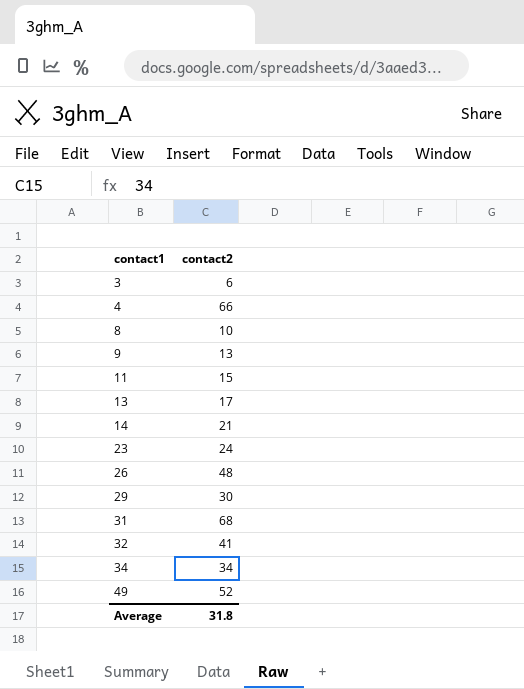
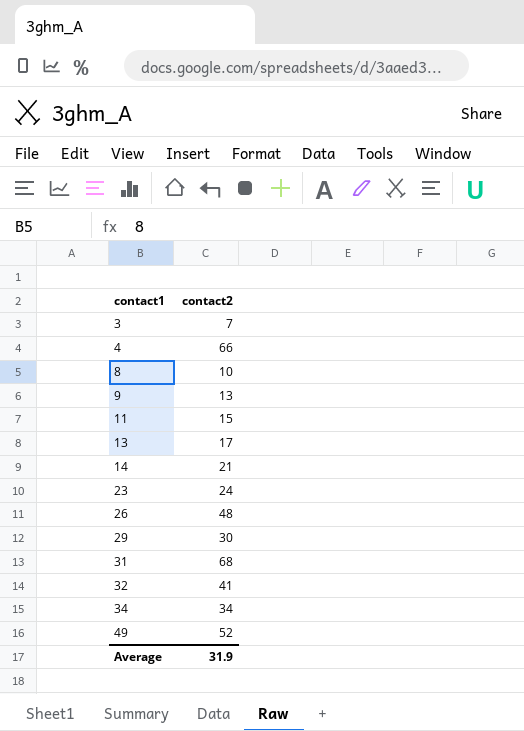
3 | contact2: 6 -> 7
Average | contact2: 31.8 -> 31.9

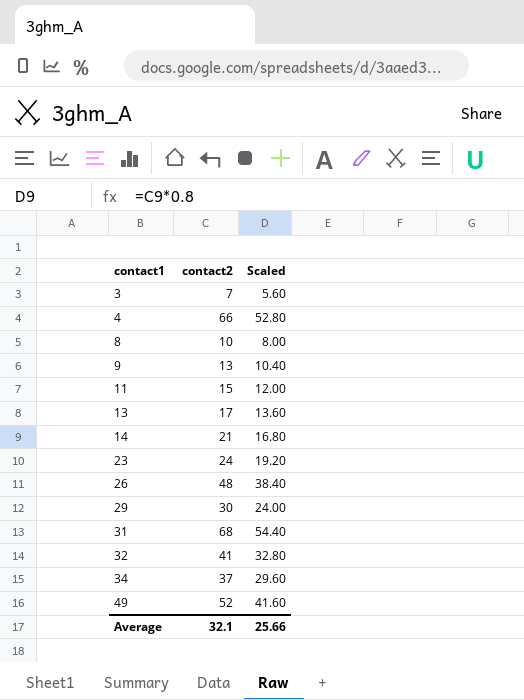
column Scaled | formula: none -> [contact2] * 0.8
34 | contact2: 34 -> 37
Average | contact2: 31.9 -> 32.1

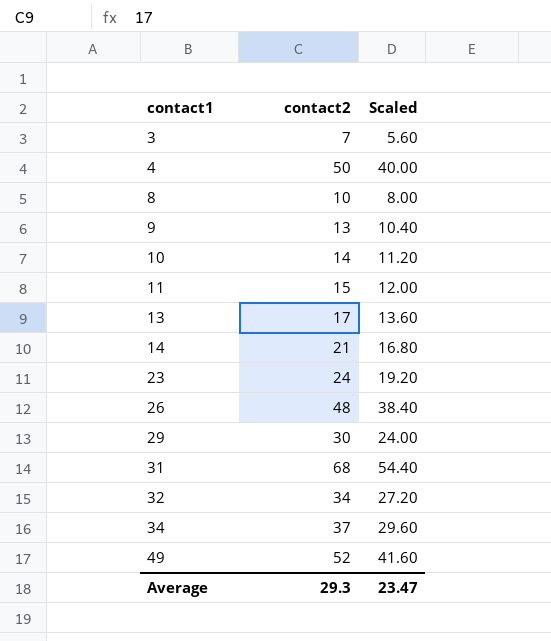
4 | contact2: 66 -> 50
4 | Scaled: 52.80 -> 40.00
row 10: none -> 14 | 11.20
32 | contact2: 41 -> 34
32 | Scaled: 32.80 -> 27.20
Average | contact2: 32.1 -> 29.3
Average | Scaled: 25.66 -> 23.47

